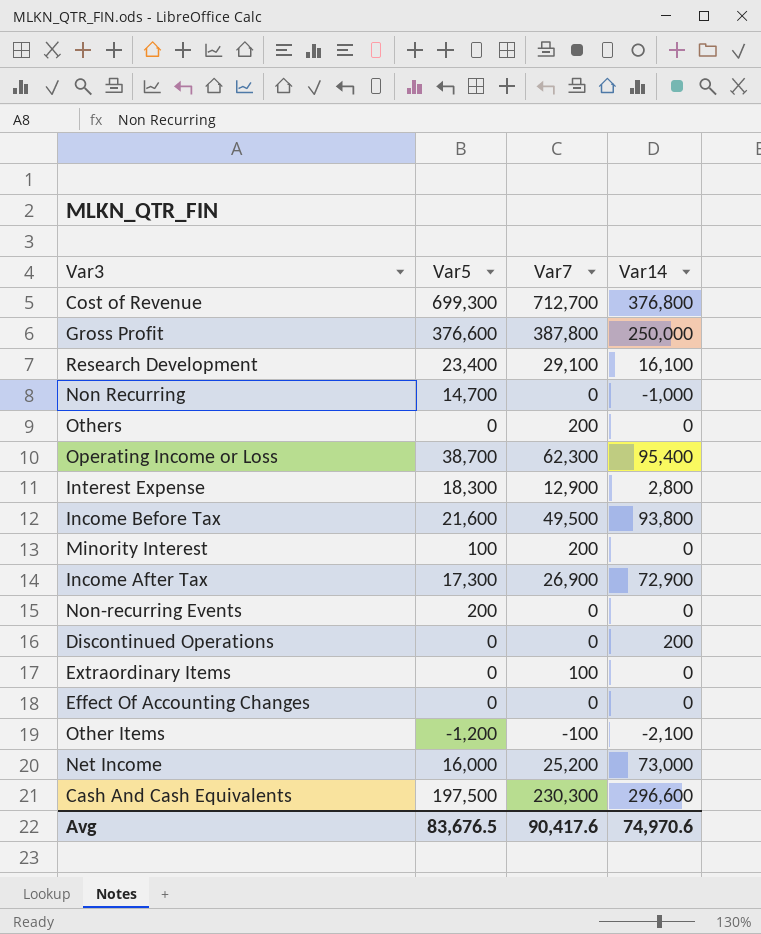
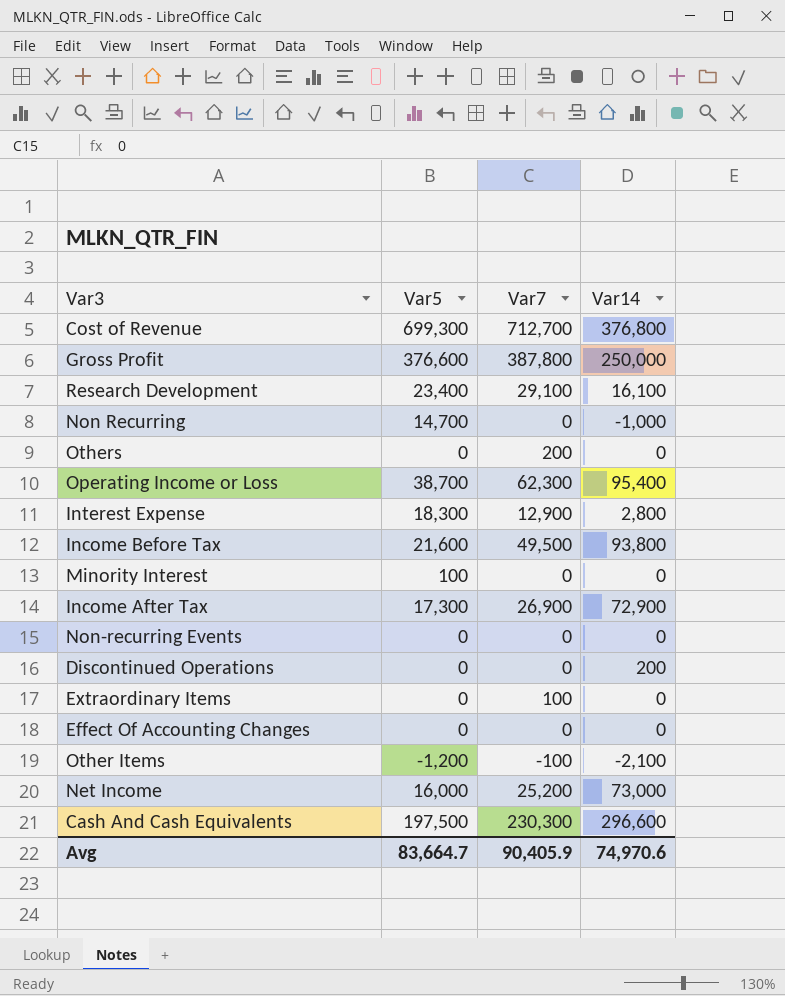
Minority Interest | Var7: 200 -> 0
Non-recurring Events | Var5: 200 -> 0
Avg | Var5: 83,676.5 -> 83,664.7
Avg | Var7: 90,417.6 -> 90,405.9

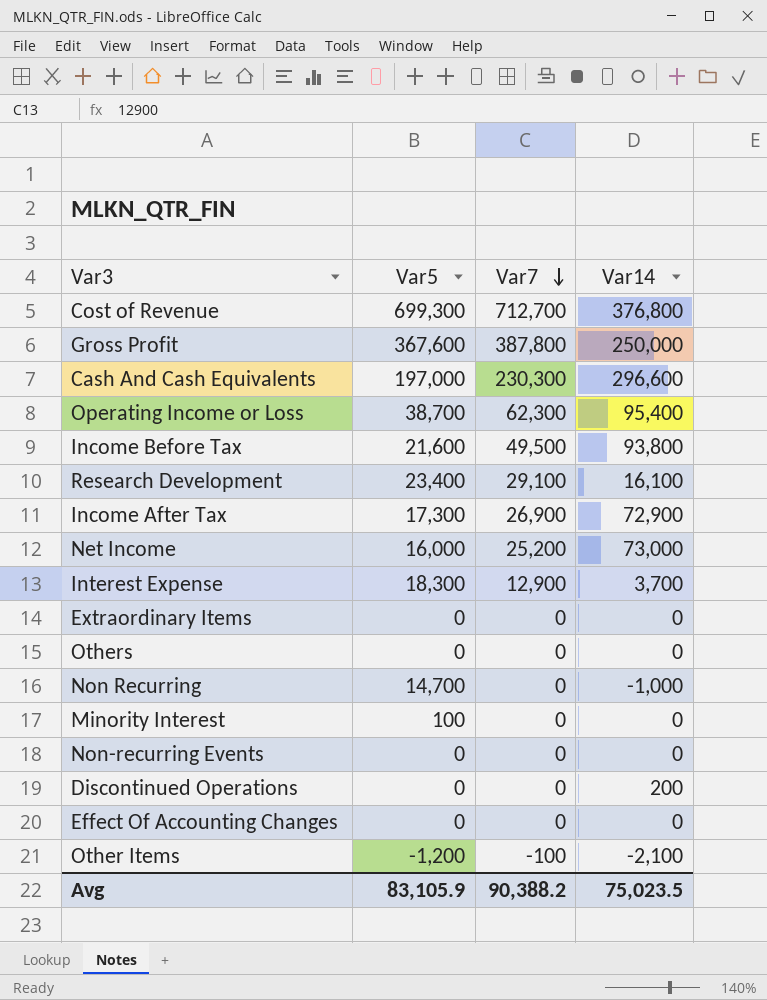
row order: none -> Var7 descending
Gross Profit | Var5: 376,600 -> 367,600
Cash And Cash Equivalents | Var5: 197,500 -> 197,000
Interest Expense | Var14: 2,800 -> 3,700
Extraordinary Items | Var7: 100 -> 0
Others | Var7: 200 -> 0
Avg | Var5: 83,664.7 -> 83,105.9
Avg | Var7: 90,405.9 -> 90,388.2
Avg | Var14: 74,970.6 -> 75,023.5

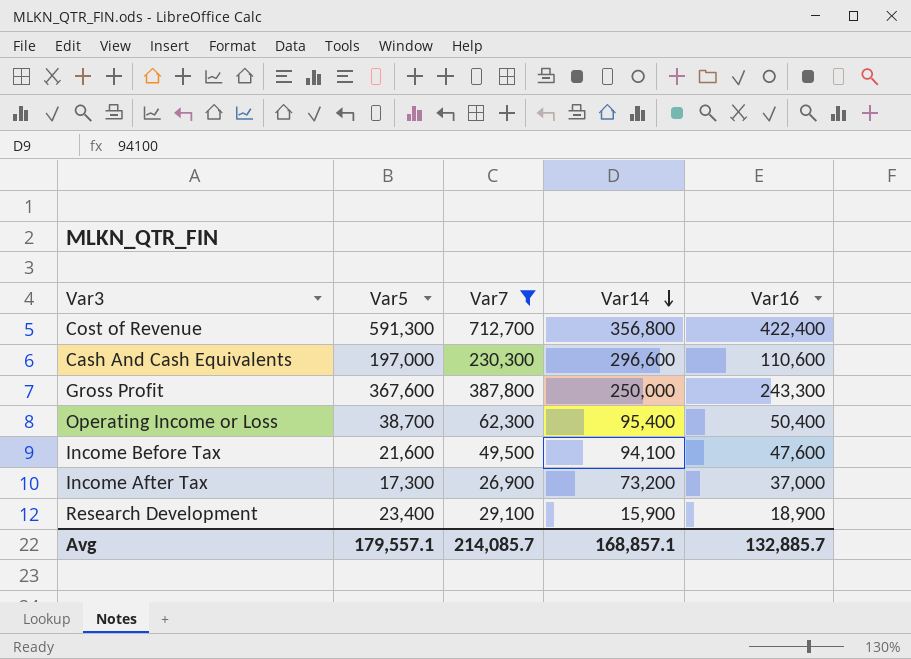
filter: none -> Var7 >= 26,900
row order: Var7 descending -> Var14 descending
column Var16 | position: none -> 5
Cost of Revenue | Var5: 699,300 -> 591,300
Cost of Revenue | Var14: 376,800 -> 356,800
Income Before Tax | Var14: 93,800 -> 94,100
Income After Tax | Var14: 72,900 -> 73,200
Research Development | Var14: 16,100 -> 15,900
Avg | Var5: 83,105.9 -> 179,557.1
Avg | Var7: 90,388.2 -> 214,085.7
Avg | Var14: 75,023.5 -> 168,857.1

